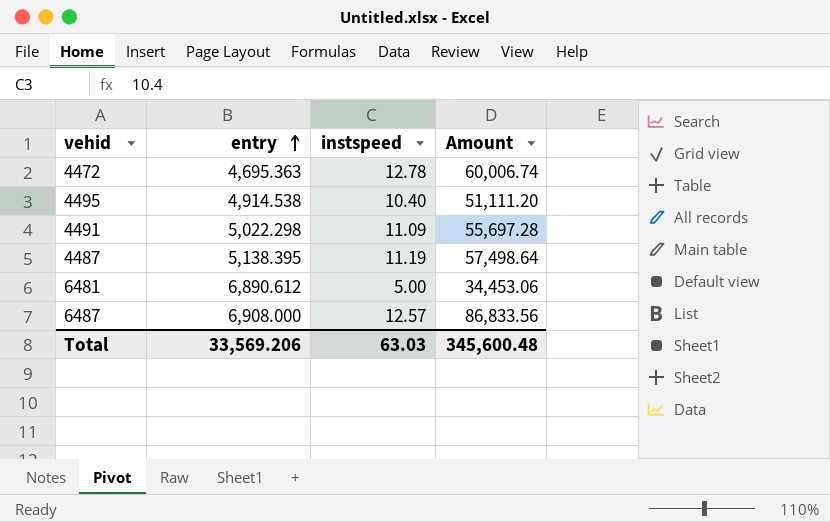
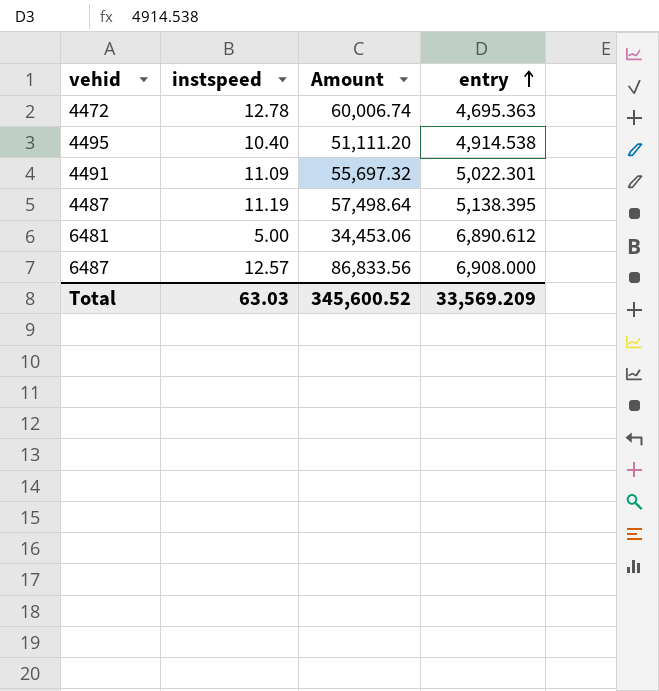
column entry | position: 2 -> 4
4491 | Amount: 55,697.28 -> 55,697.32
4491 | entry: 5,022.298 -> 5,022.301
Total | Amount: 345,600.48 -> 345,600.52
Total | entry: 33,569.206 -> 33,569.209

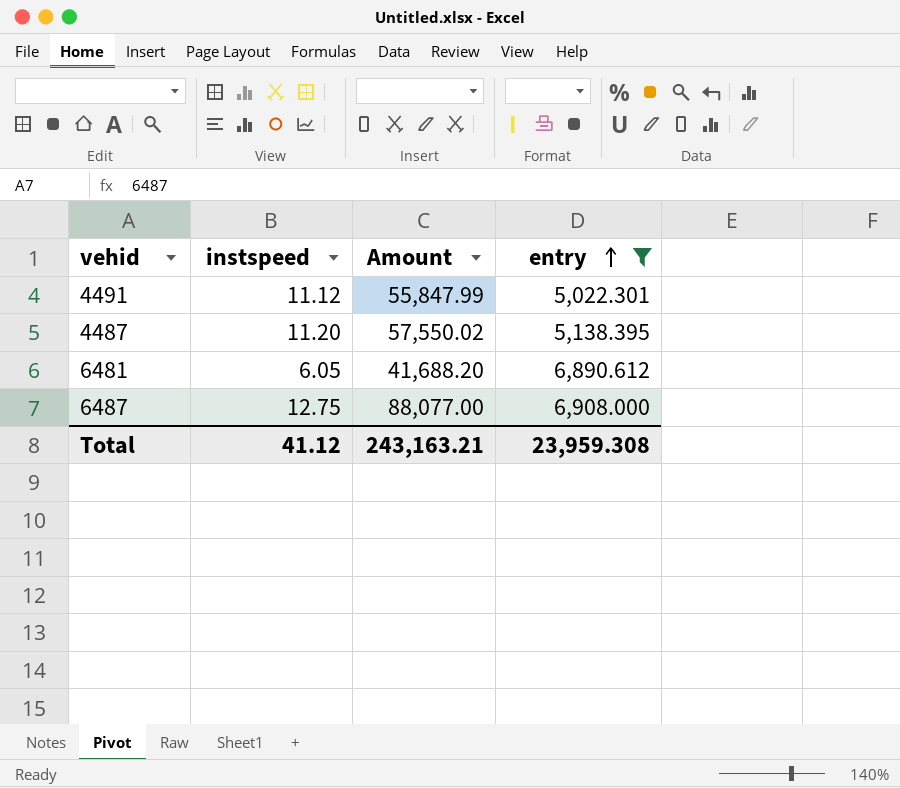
filter: none -> entry >= 5,022.301
4491 | instspeed: 11.09 -> 11.12
4491 | Amount: 55,697.32 -> 55,847.99
4487 | instspeed: 11.19 -> 11.20
4487 | Amount: 57,498.64 -> 57,550.02
6481 | instspeed: 5.00 -> 6.05
6481 | Amount: 34,453.06 -> 41,688.20
6487 | instspeed: 12.57 -> 12.75
6487 | Amount: 86,833.56 -> 88,077.00
Total | instspeed: 63.03 -> 41.12
Total | Amount: 345,600.52 -> 243,163.21
Total | entry: 33,569.209 -> 23,959.308

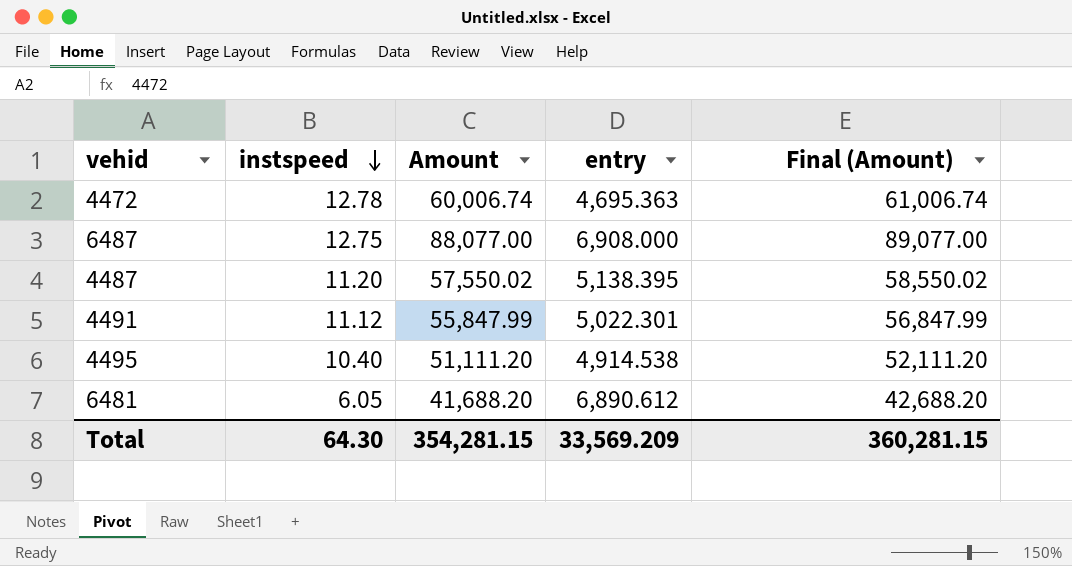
filter: entry >= 5,022.301 -> none
row order: entry ascending -> instspeed descending
column Final (Amount) | formula: none -> [Amount] + 1000
Total | instspeed: 41.12 -> 64.30
Total | Amount: 243,163.21 -> 354,281.15
Total | entry: 23,959.308 -> 33,569.209

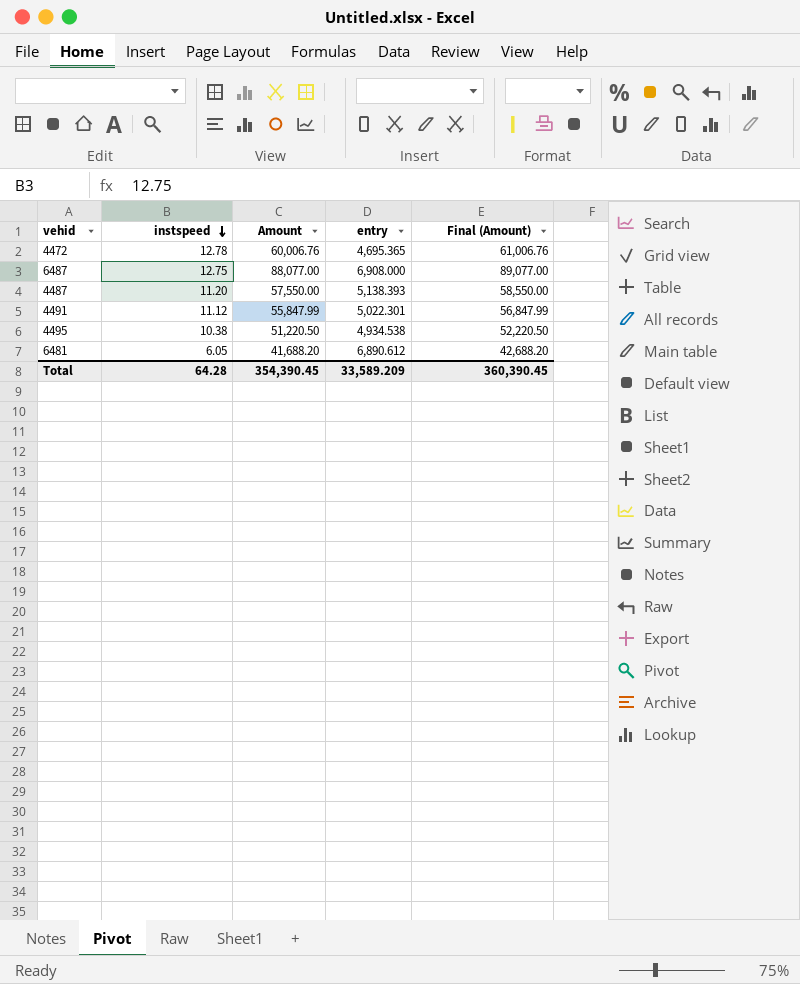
4472 | Amount: 60,006.74 -> 60,006.76
4472 | entry: 4,695.363 -> 4,695.365
4472 | Final (Amount): 61,006.74 -> 61,006.76
4487 | Amount: 57,550.02 -> 57,550.00
4487 | entry: 5,138.395 -> 5,138.393
4487 | Final (Amount): 58,550.02 -> 58,550.00
4495 | instspeed: 10.40 -> 10.38
4495 | Amount: 51,111.20 -> 51,220.50
4495 | entry: 4,914.538 -> 4,934.538
4495 | Final (Amount): 52,111.20 -> 52,220.50
Total | instspeed: 64.30 -> 64.28
Total | Amount: 354,281.15 -> 354,390.45
Total | entry: 33,569.209 -> 33,589.209
Total | Final (Amount): 360,281.15 -> 360,390.45

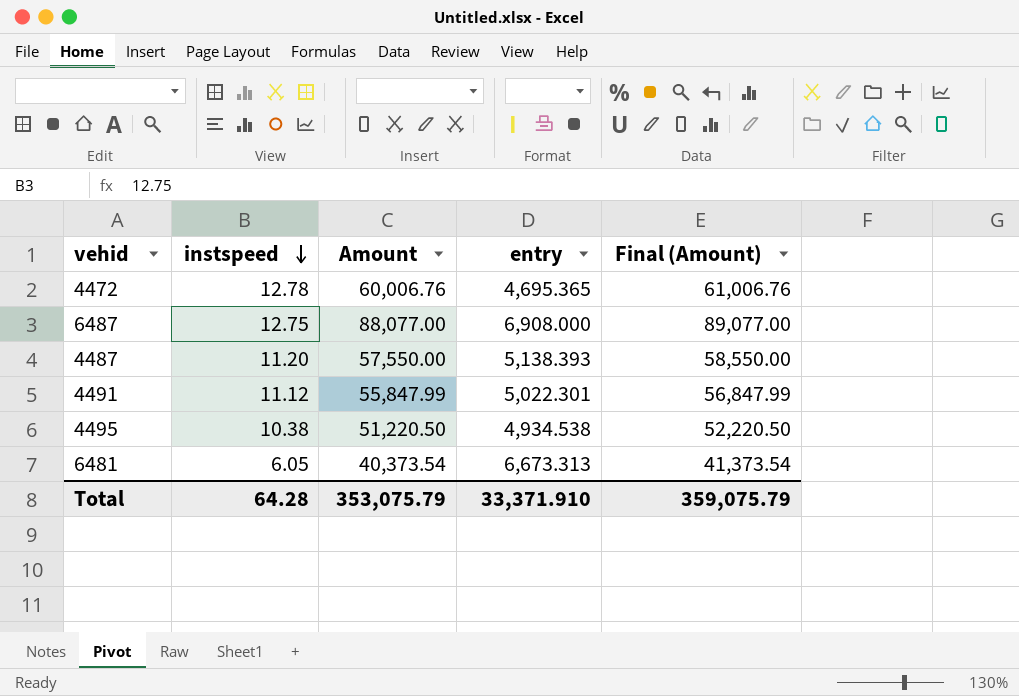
6481 | Amount: 41,688.20 -> 40,373.54
6481 | entry: 6,890.612 -> 6,673.313
6481 | Final (Amount): 42,688.20 -> 41,373.54
Total | Amount: 354,390.45 -> 353,075.79
Total | entry: 33,589.209 -> 33,371.910
Total | Final (Amount): 360,390.45 -> 359,075.79

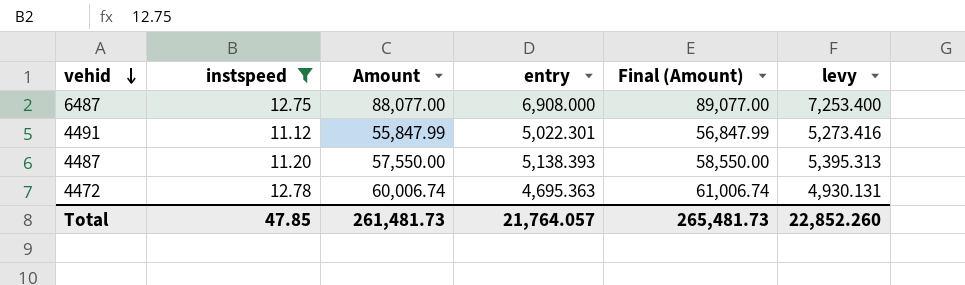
filter: none -> instspeed >= 11.12
row order: instspeed descending -> vehid descending
column levy | formula: none -> [entry] * 1.05
4472 | Amount: 60,006.76 -> 60,006.74
4472 | entry: 4,695.365 -> 4,695.363
4472 | Final (Amount): 61,006.76 -> 61,006.74
Total | instspeed: 64.28 -> 47.85
Total | Amount: 353,075.79 -> 261,481.73
Total | entry: 33,371.910 -> 21,764.057
Total | Final (Amount): 359,075.79 -> 265,481.73

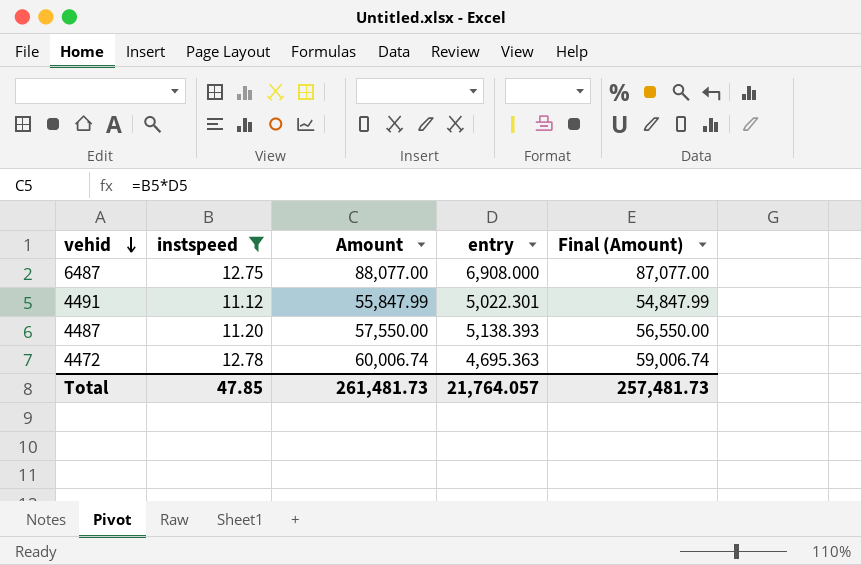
column levy | formula: [entry] * 1.05 -> none
column Final (Amount) | formula: [Amount] + 1000 -> [Amount] - 1000
Total | Final (Amount): 265,481.73 -> 257,481.73

